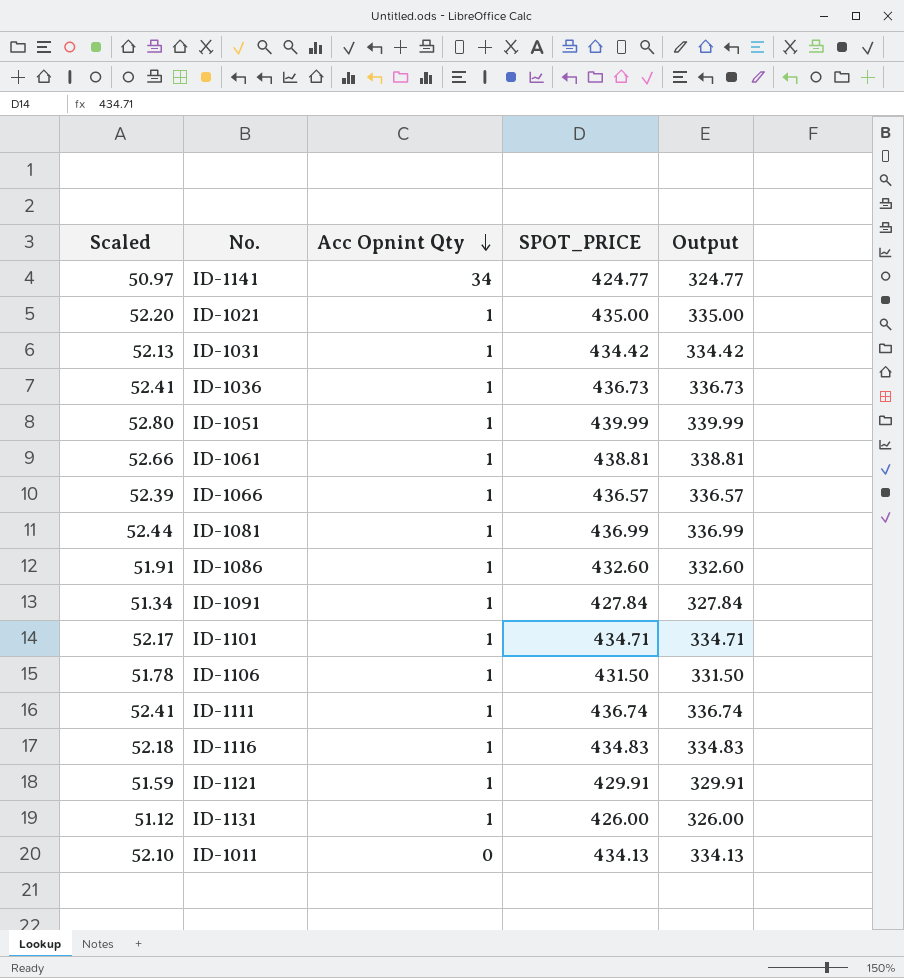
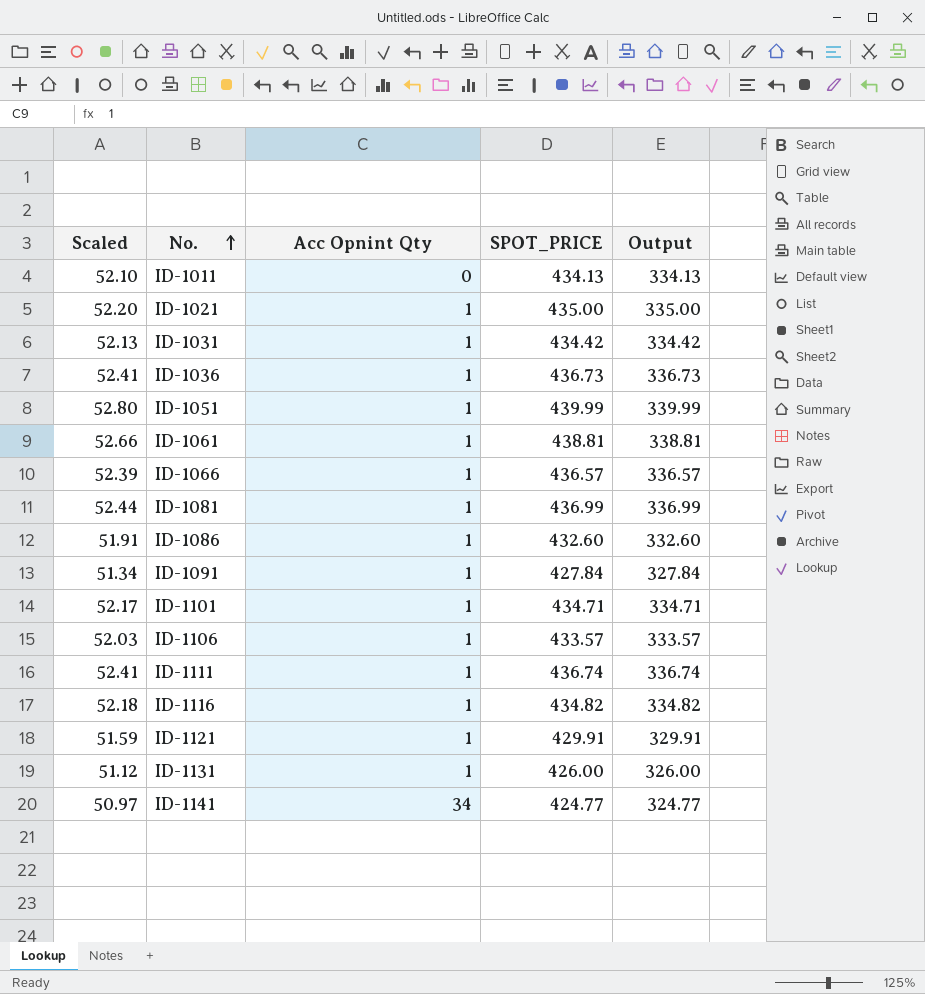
row order: Acc Opnint Qty descending -> No. ascending
ID-1106 | Scaled: 51.78 -> 52.03
ID-1106 | SPOT_PRICE: 431.50 -> 433.57
ID-1106 | Output: 331.50 -> 333.57
ID-1116 | SPOT_PRICE: 434.83 -> 434.82
ID-1116 | Output: 334.83 -> 334.82

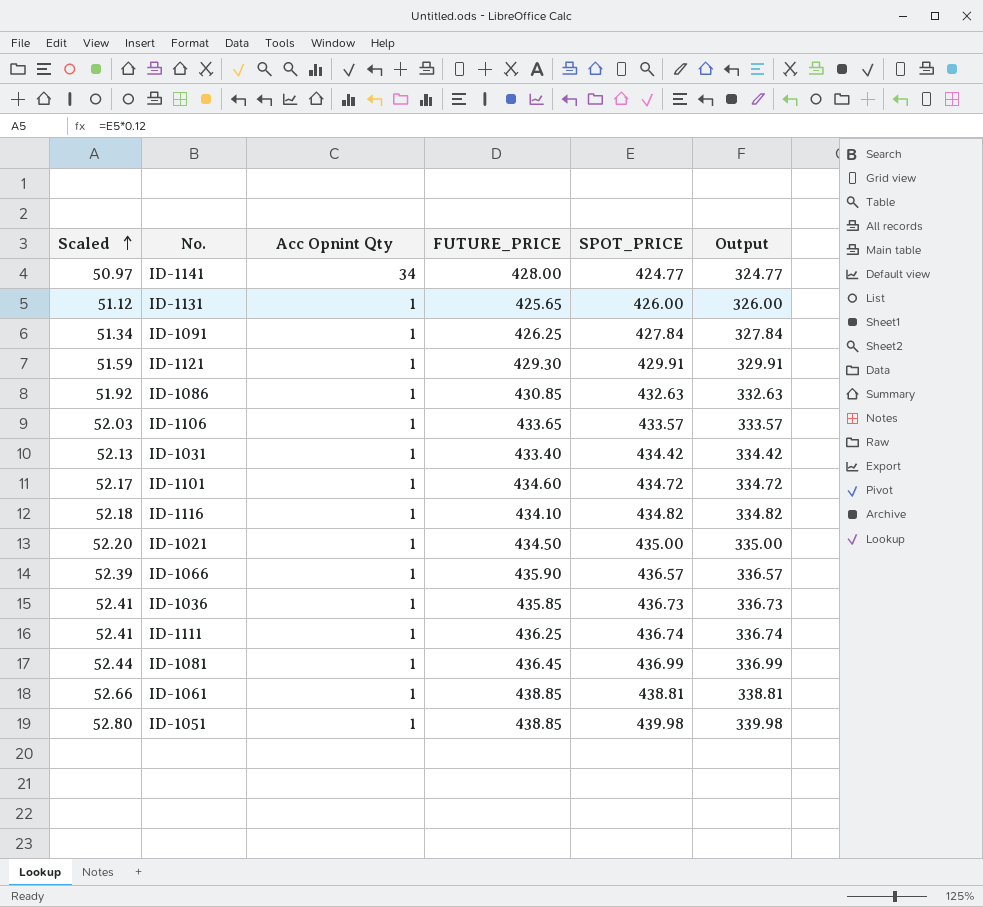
row order: No. ascending -> Scaled ascending
column FUTURE_PRICE | position: none -> 4
row ID-1011: 52.10 | 0 | 434.13 | 334.13 -> none
ID-1086 | Scaled: 51.91 -> 51.92
ID-1086 | SPOT_PRICE: 432.60 -> 432.63
ID-1086 | Output: 332.60 -> 332.63
ID-1101 | SPOT_PRICE: 434.71 -> 434.72
ID-1101 | Output: 334.71 -> 334.72
ID-1051 | SPOT_PRICE: 439.99 -> 439.98
ID-1051 | Output: 339.99 -> 339.98

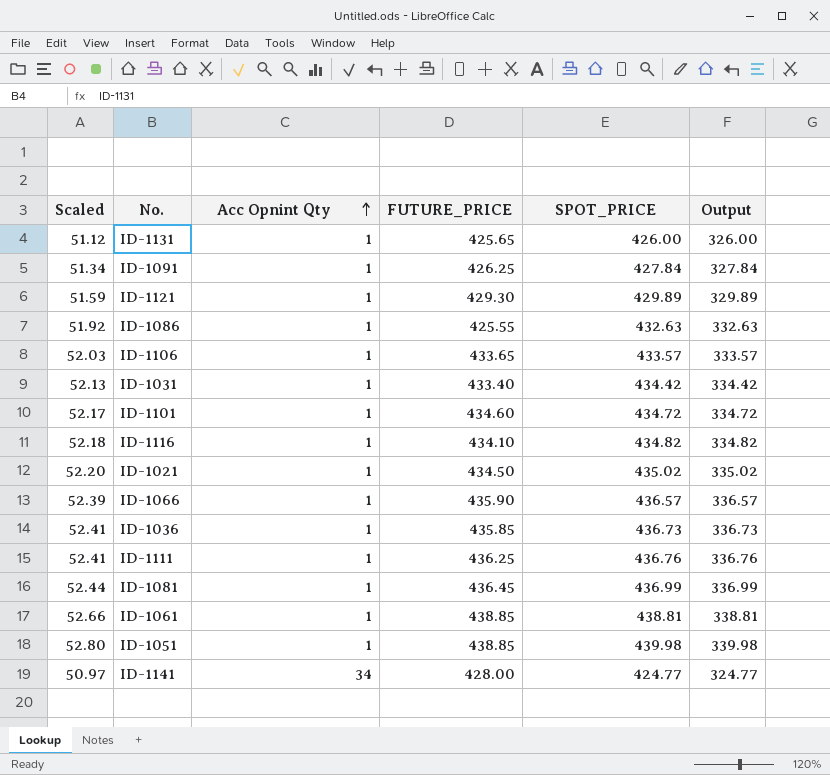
row order: Scaled ascending -> Acc Opnint Qty ascending
ID-1121 | SPOT_PRICE: 429.91 -> 429.89
ID-1121 | Output: 329.91 -> 329.89
ID-1086 | FUTURE_PRICE: 430.85 -> 425.55
ID-1021 | SPOT_PRICE: 435.00 -> 435.02
ID-1021 | Output: 335.00 -> 335.02
ID-1111 | SPOT_PRICE: 436.74 -> 436.76
ID-1111 | Output: 336.74 -> 336.76

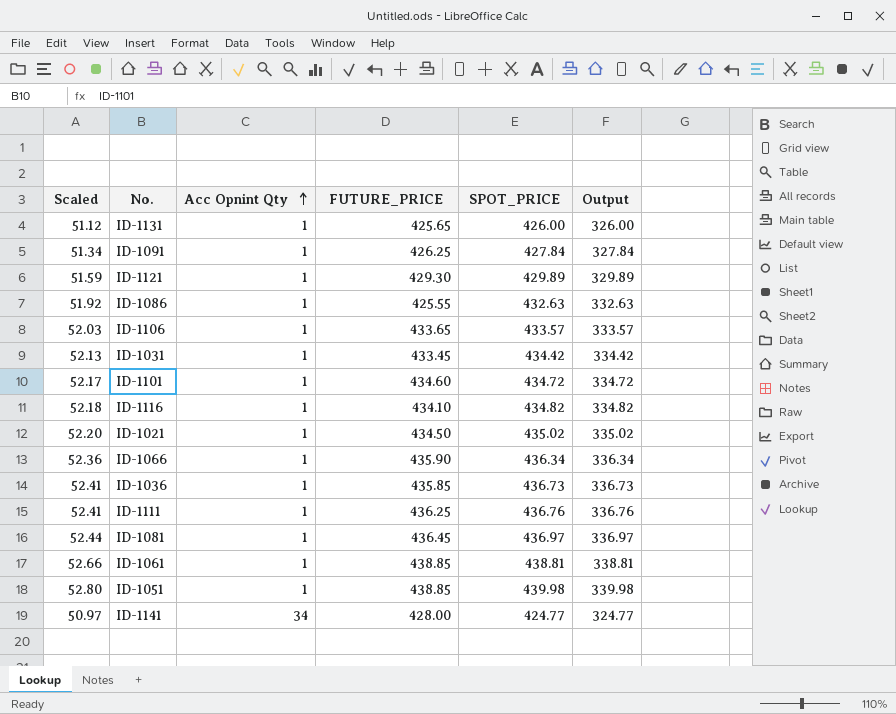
ID-1031 | FUTURE_PRICE: 433.40 -> 433.45
ID-1066 | Scaled: 52.39 -> 52.36
ID-1066 | SPOT_PRICE: 436.57 -> 436.34
ID-1066 | Output: 336.57 -> 336.34
ID-1081 | SPOT_PRICE: 436.99 -> 436.97
ID-1081 | Output: 336.99 -> 336.97

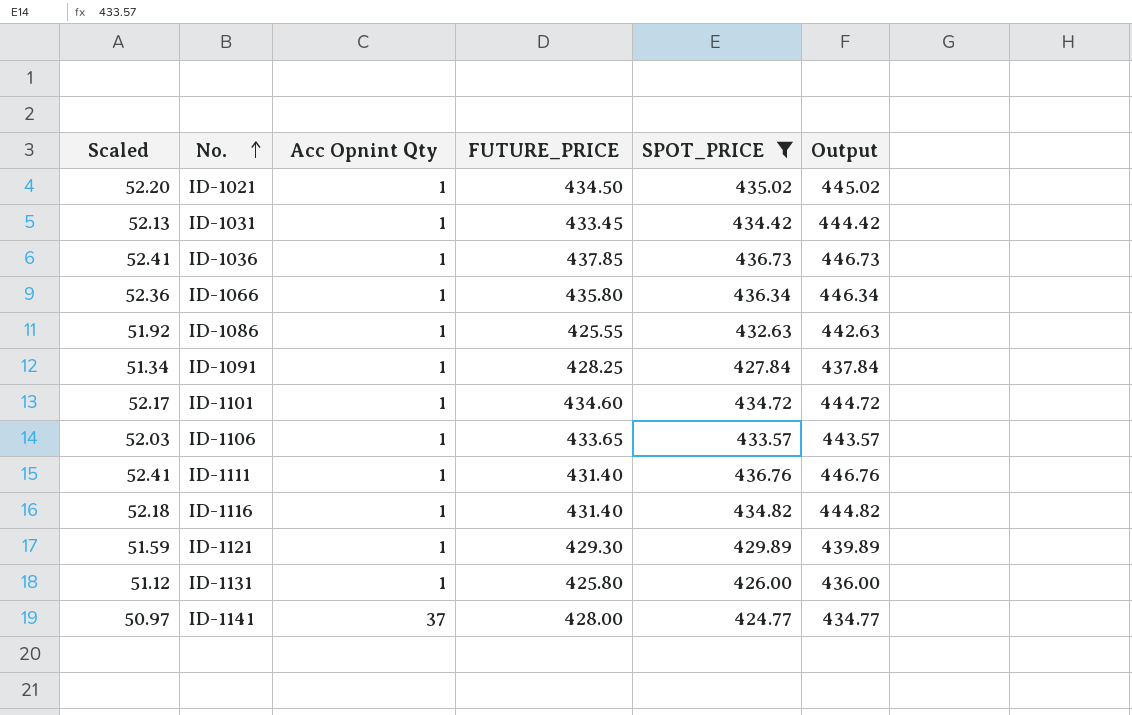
filter: none -> SPOT_PRICE <= 436.76
row order: Acc Opnint Qty ascending -> No. ascending
column Output | formula: [SPOT_PRICE] - 100 -> [SPOT_PRICE] + 10
ID-1036 | FUTURE_PRICE: 435.85 -> 437.85
ID-1066 | FUTURE_PRICE: 435.90 -> 435.80
ID-1091 | FUTURE_PRICE: 426.25 -> 428.25
ID-1111 | FUTURE_PRICE: 436.25 -> 431.40
ID-1116 | FUTURE_PRICE: 434.10 -> 431.40
ID-1131 | FUTURE_PRICE: 425.65 -> 425.80
ID-1141 | Acc Opnint Qty: 34 -> 37

